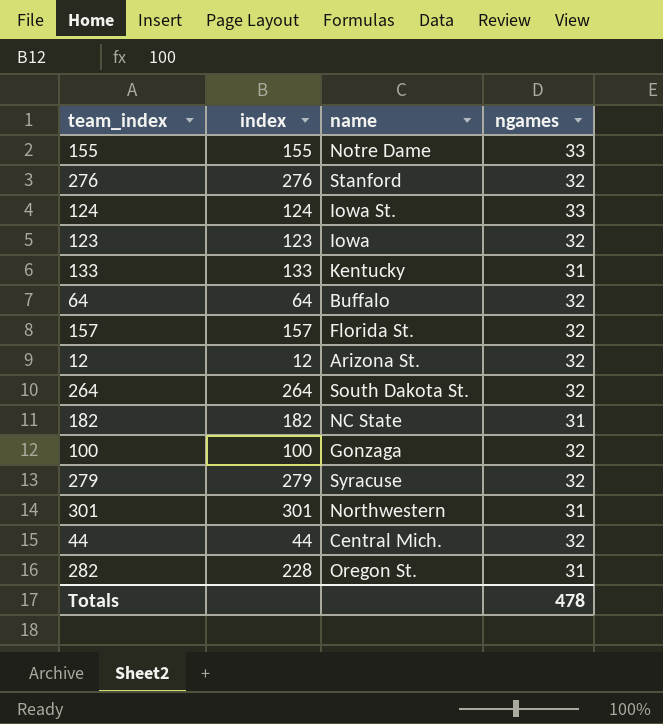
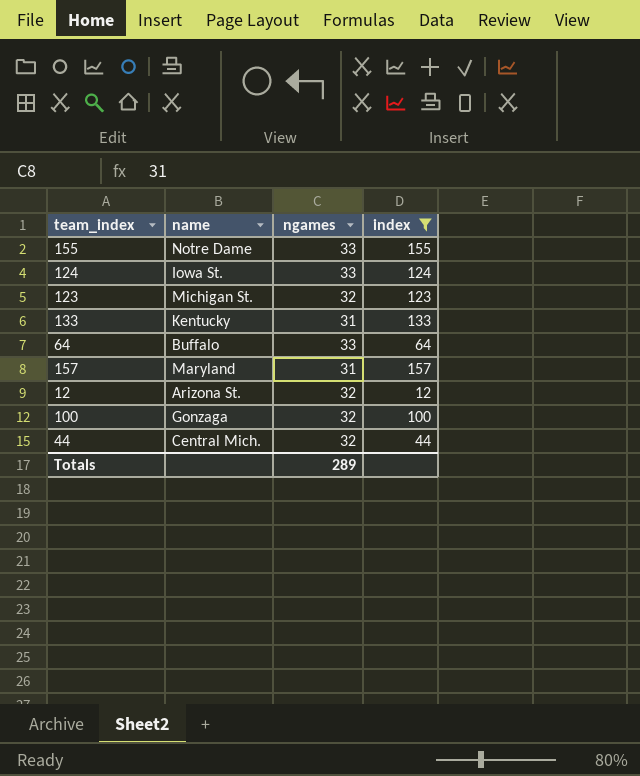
filter: none -> index <= 157
column index | position: 2 -> 4
123 | name: Iowa -> Michigan St.
64 | ngames: 32 -> 33
157 | name: Florida St. -> Maryland
157 | ngames: 32 -> 31
Totals | ngames: 478 -> 289

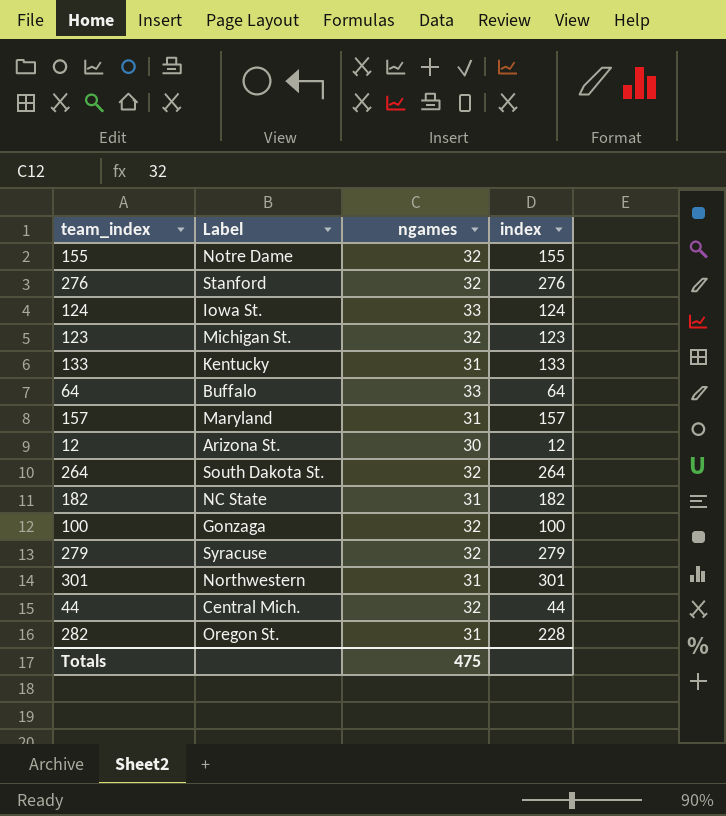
filter: index <= 157 -> none
column name: name -> Label
155 | ngames: 33 -> 32
12 | ngames: 32 -> 30
Totals | ngames: 289 -> 475

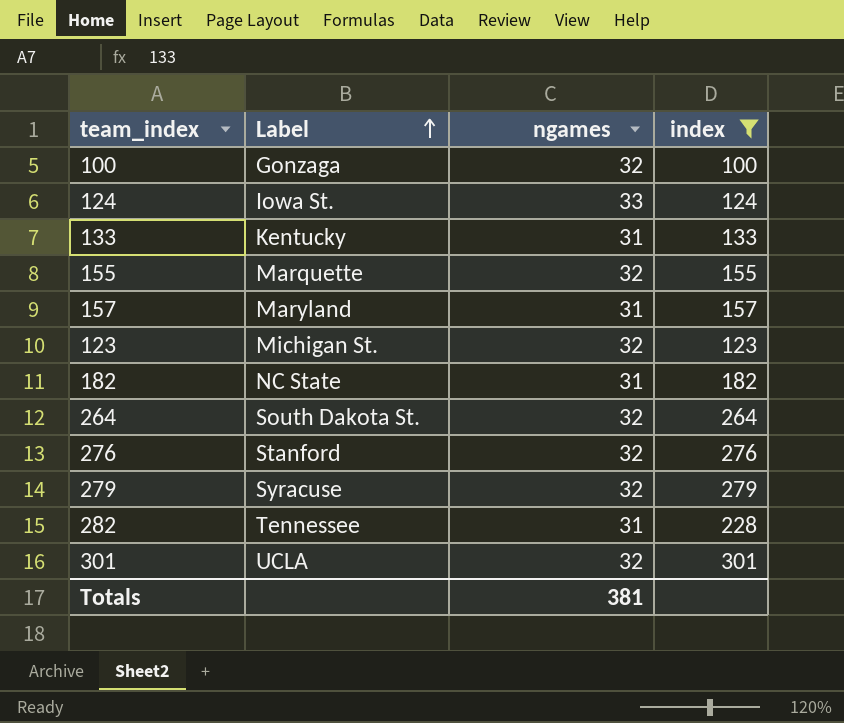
filter: none -> index >= 100
row order: none -> Label ascending
155 | Label: Notre Dame -> Marquette
282 | Label: Oregon St. -> Tennessee
301 | Label: Northwestern -> UCLA
301 | ngames: 31 -> 32
Totals | ngames: 475 -> 381

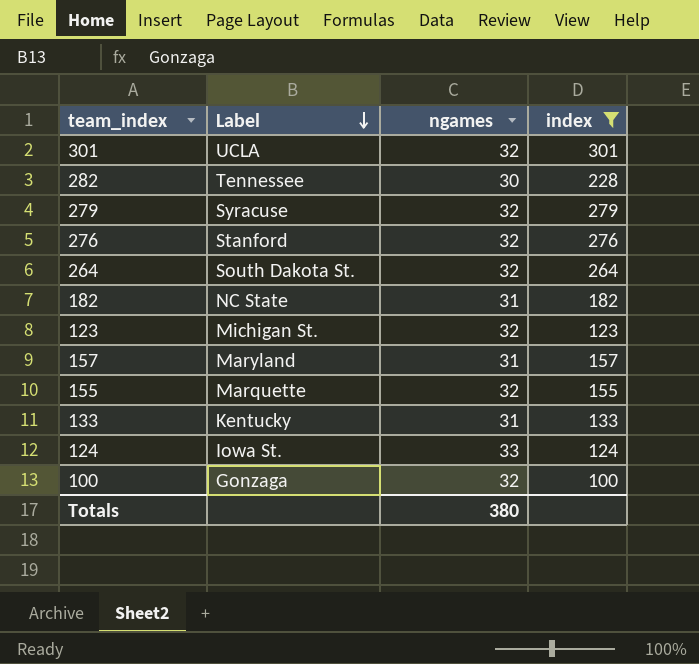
row order: Label ascending -> Label descending
282 | ngames: 31 -> 30
Totals | ngames: 381 -> 380

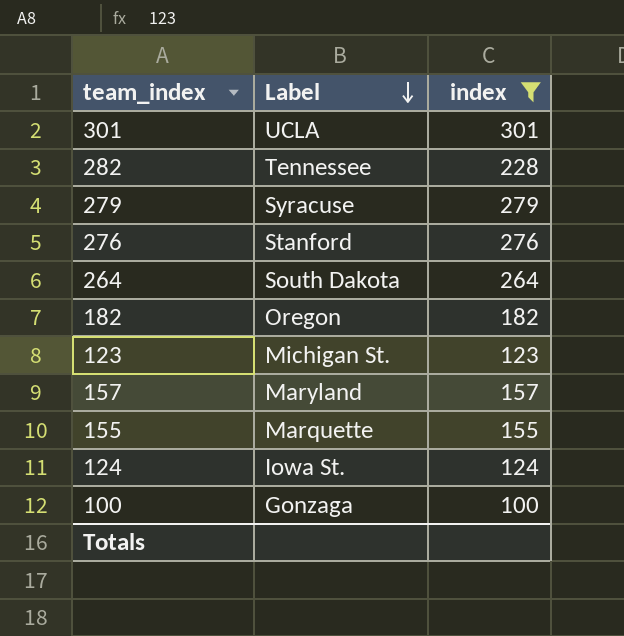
column ngames | position: 3 -> none
row 133: Kentucky | 31 | 133 -> none
264 | Label: South Dakota St. -> South Dakota
182 | Label: NC State -> Oregon

